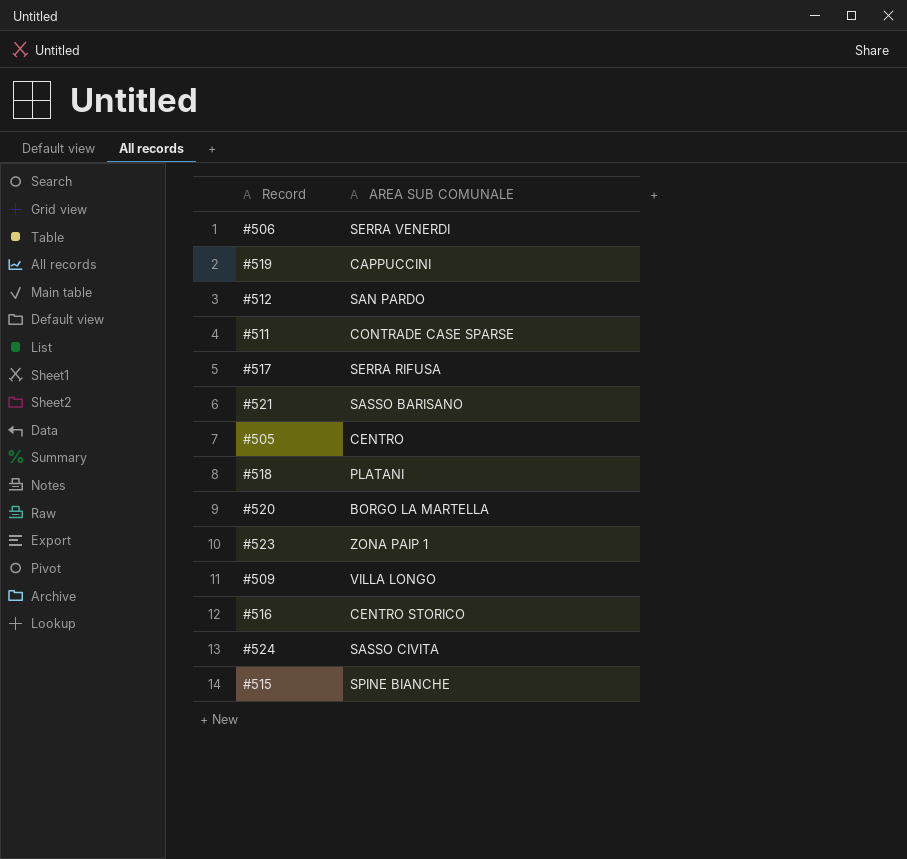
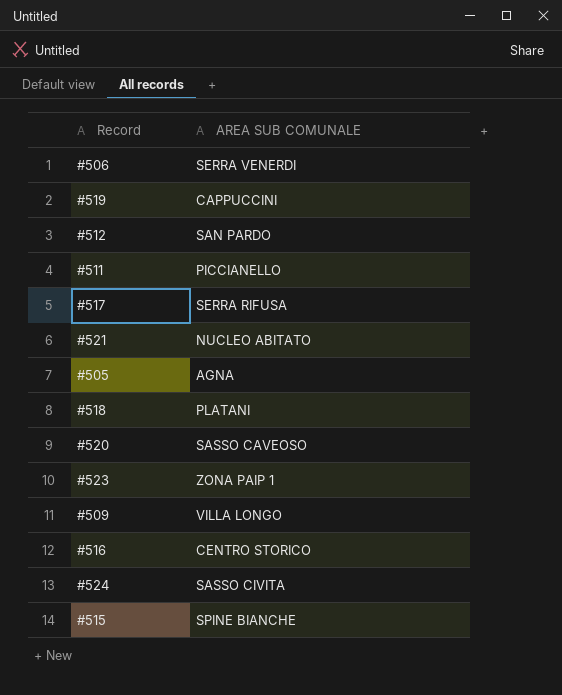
#511 | AREA SUB COMUNALE: CONTRADE CASE SPARSE -> PICCIANELLO
#521 | AREA SUB COMUNALE: SASSO BARISANO -> NUCLEO ABITATO
#505 | AREA SUB COMUNALE: CENTRO -> AGNA
#520 | AREA SUB COMUNALE: BORGO LA MARTELLA -> SASSO CAVEOSO

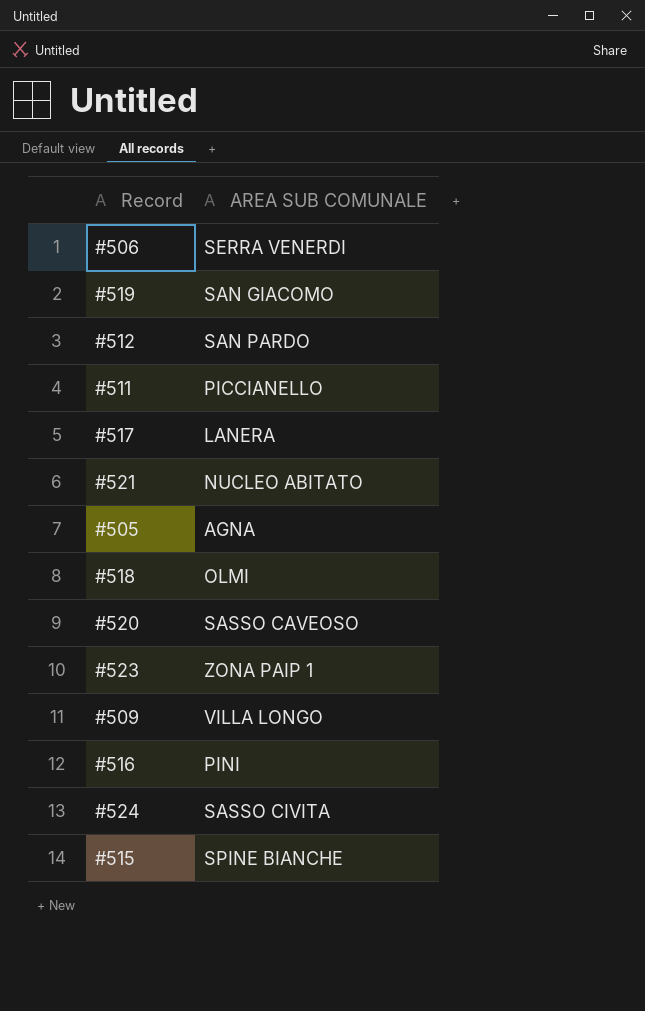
#519 | AREA SUB COMUNALE: CAPPUCCINI -> SAN GIACOMO
#517 | AREA SUB COMUNALE: SERRA RIFUSA -> LANERA
#518 | AREA SUB COMUNALE: PLATANI -> OLMI
#516 | AREA SUB COMUNALE: CENTRO STORICO -> PINI

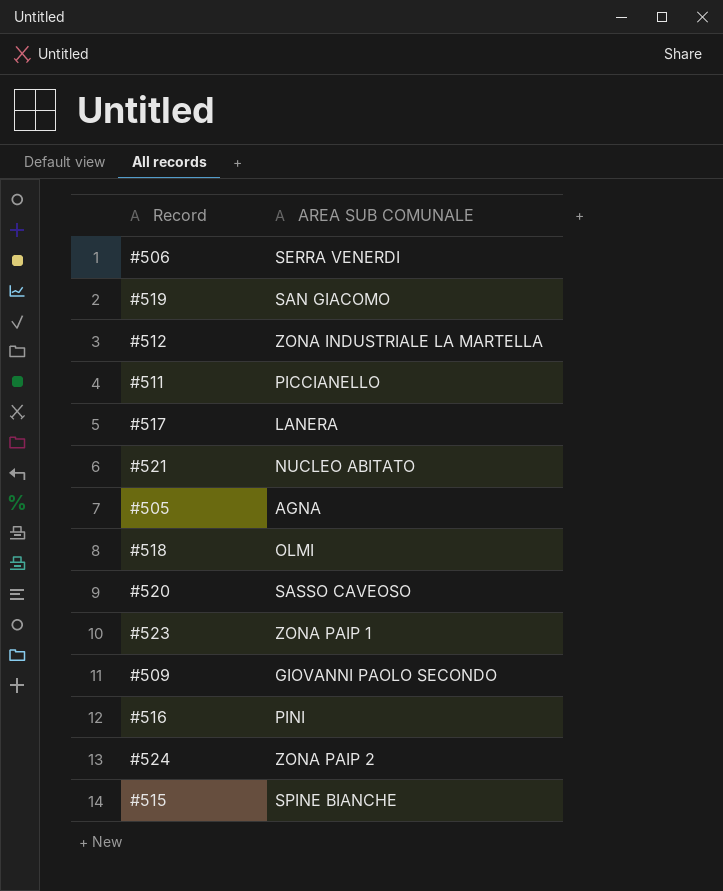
#512 | AREA SUB COMUNALE: SAN PARDO -> ZONA INDUSTRIALE LA MARTELLA
#509 | AREA SUB COMUNALE: VILLA LONGO -> GIOVANNI PAOLO SECONDO
#524 | AREA SUB COMUNALE: SASSO CIVITA -> ZONA PAIP 2

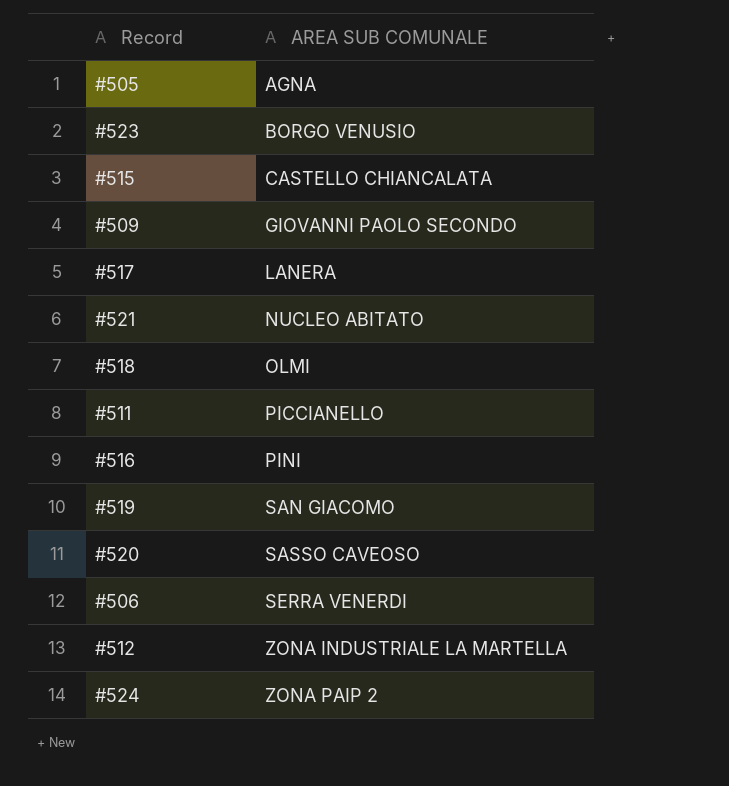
row order: none -> AREA SUB COMUNALE ascending
#523 | AREA SUB COMUNALE: ZONA PAIP 1 -> BORGO VENUSIO
#515 | AREA SUB COMUNALE: SPINE BIANCHE -> CASTELLO CHIANCALATA

